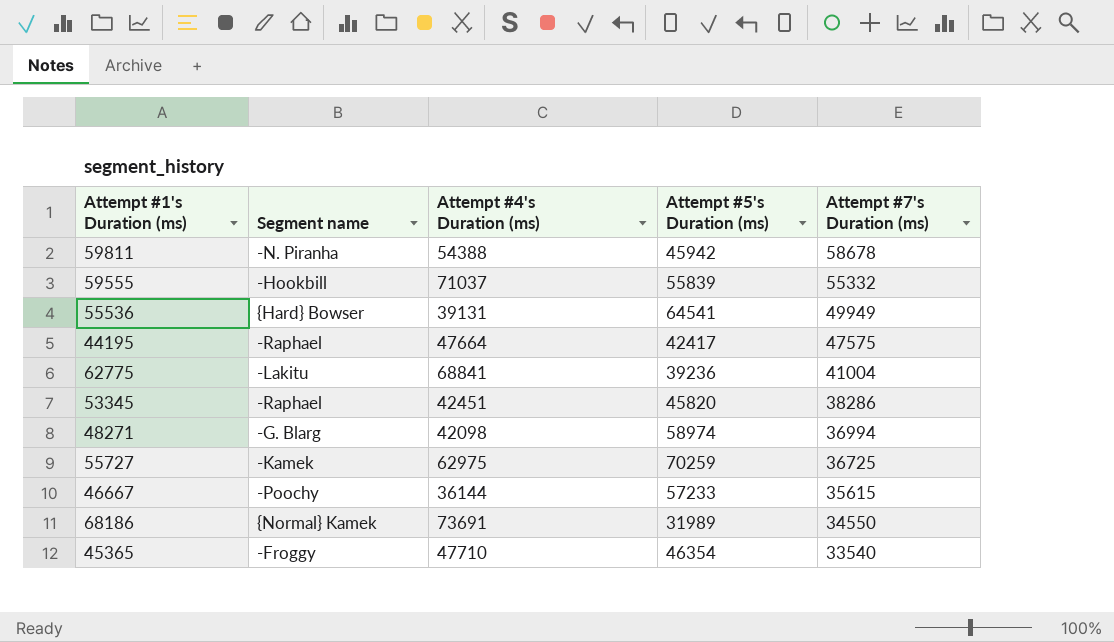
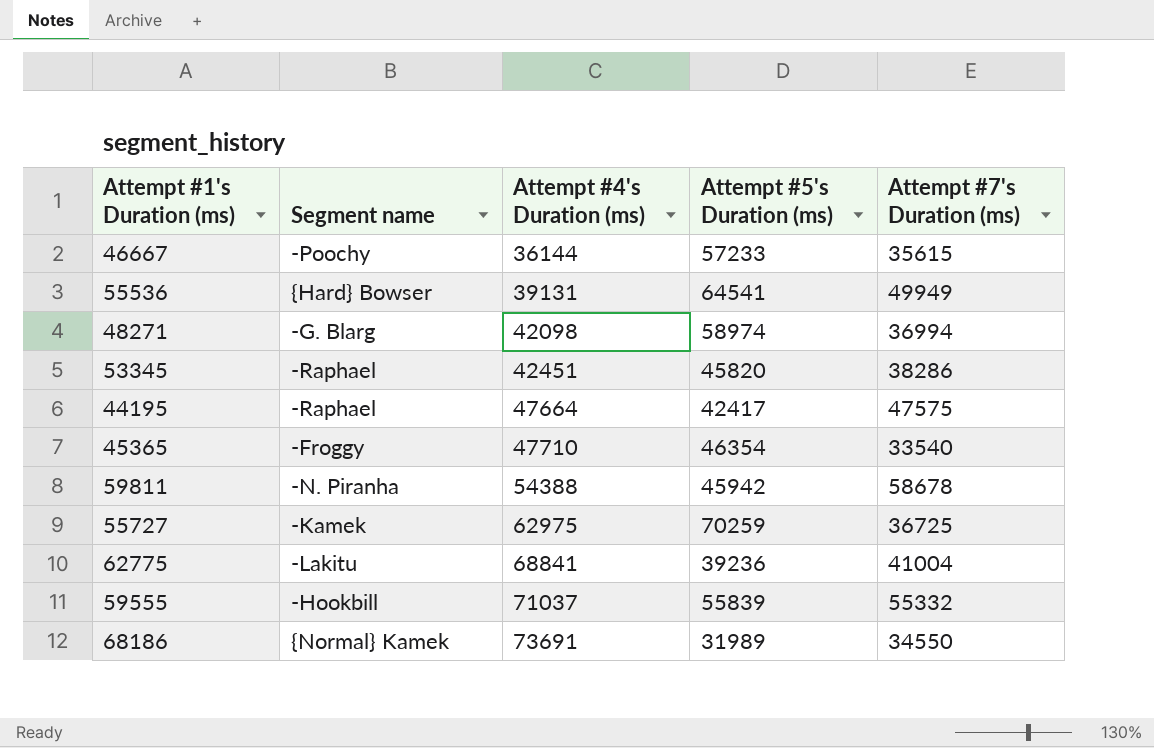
row order: Attempt #7's Duration (ms) descending -> Attempt #4's Duration (ms) ascending

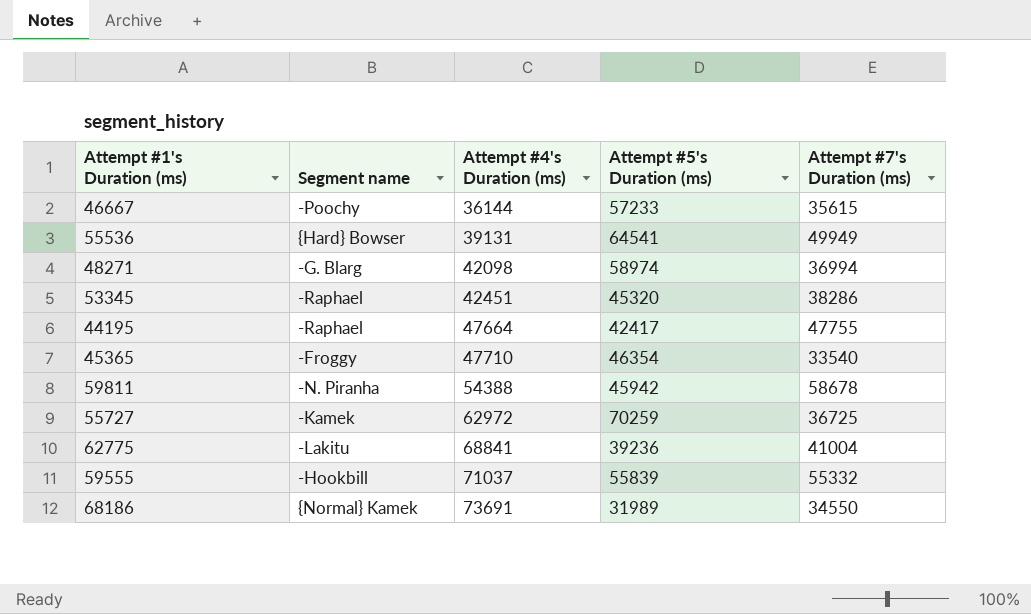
53345 | Attempt #5's Duration (ms): 45820 -> 45320
44195 | Attempt #7's Duration (ms): 47575 -> 47755
55727 | Attempt #4's Duration (ms): 62975 -> 62972

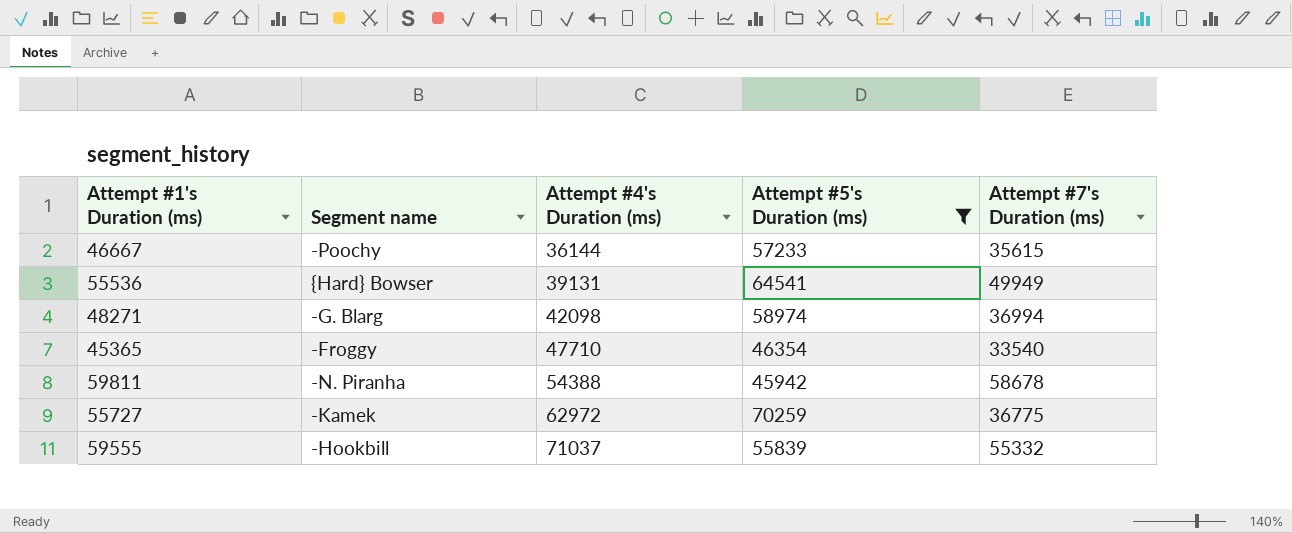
filter: none -> Attempt #5's Duration (ms) >= 45942
55727 | Attempt #7's Duration (ms): 36725 -> 36775

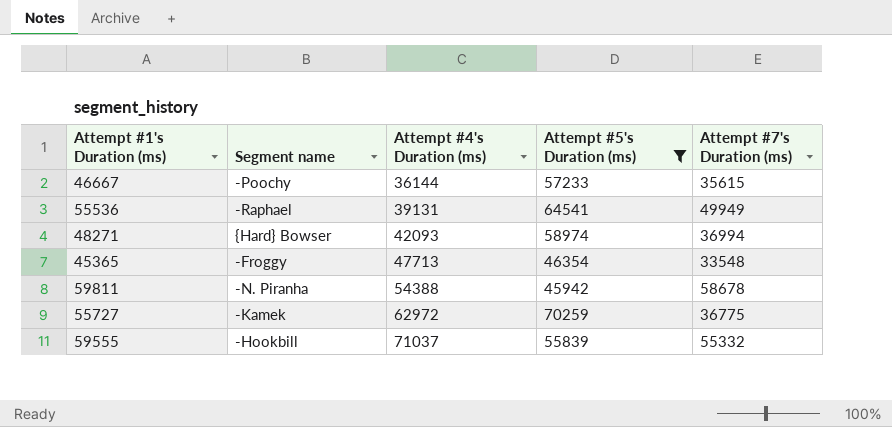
55536 | Segment name: {Hard} Bowser -> -Raphael
48271 | Segment name: -G. Blarg -> {Hard} Bowser
48271 | Attempt #4's Duration (ms): 42098 -> 42093
45365 | Attempt #4's Duration (ms): 47710 -> 47713
45365 | Attempt #7's Duration (ms): 33540 -> 33548

